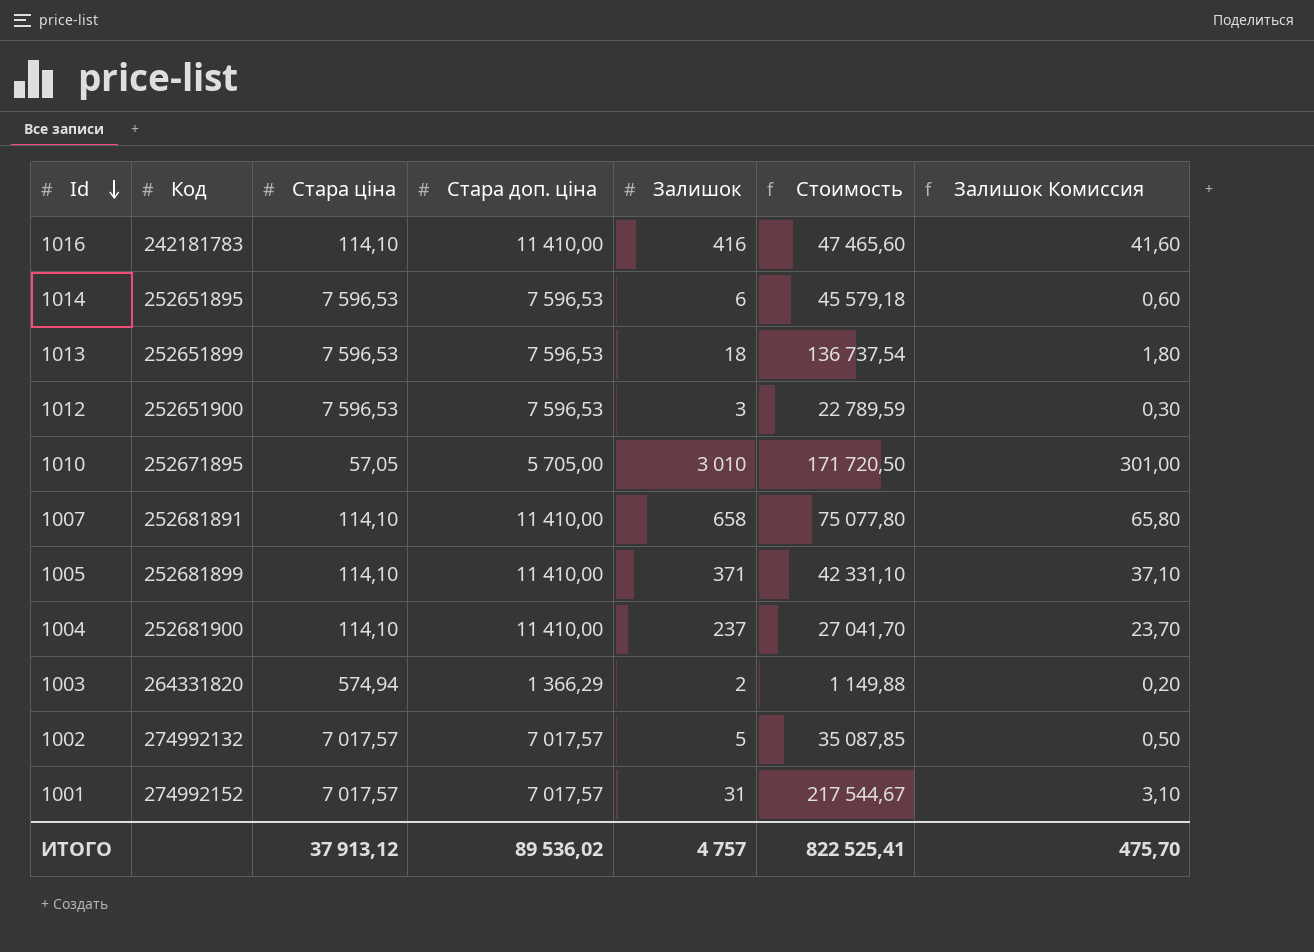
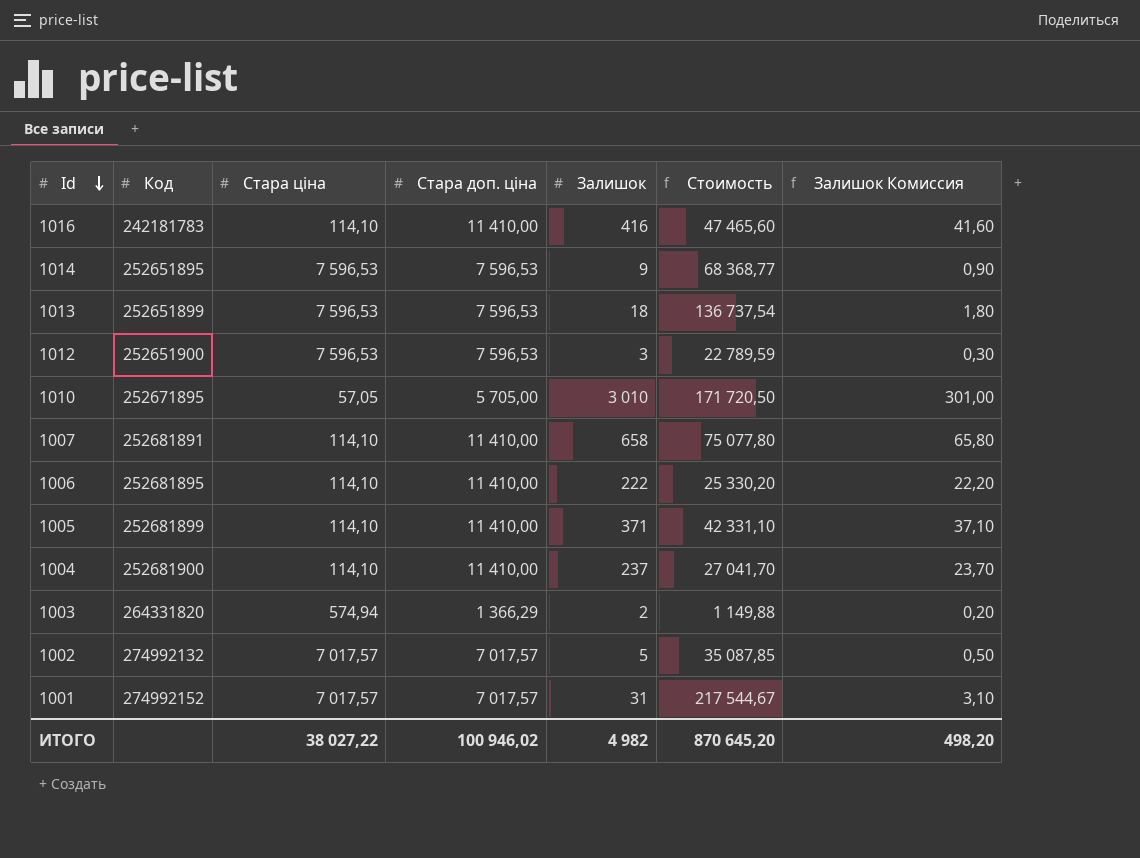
1014 | Залишок: 6 -> 9
1014 | Стоимость: 45 579,18 -> 68 368,77
1014 | Залишок Комиссия: 0,60 -> 0,90
row 1006: none -> 252681895 | 114,10 | 11 410,00 | 222 | 25 330,20 | 22,20
ИТОГО | Стара ціна: 37 913,12 -> 38 027,22
ИТОГО | Стара доп. ціна: 89 536,02 -> 100 946,02
ИТОГО | Залишок: 4 757 -> 4 982
ИТОГО | Стоимость: 822 525,41 -> 870 645,20
ИТОГО | Залишок Комиссия: 475,70 -> 498,20

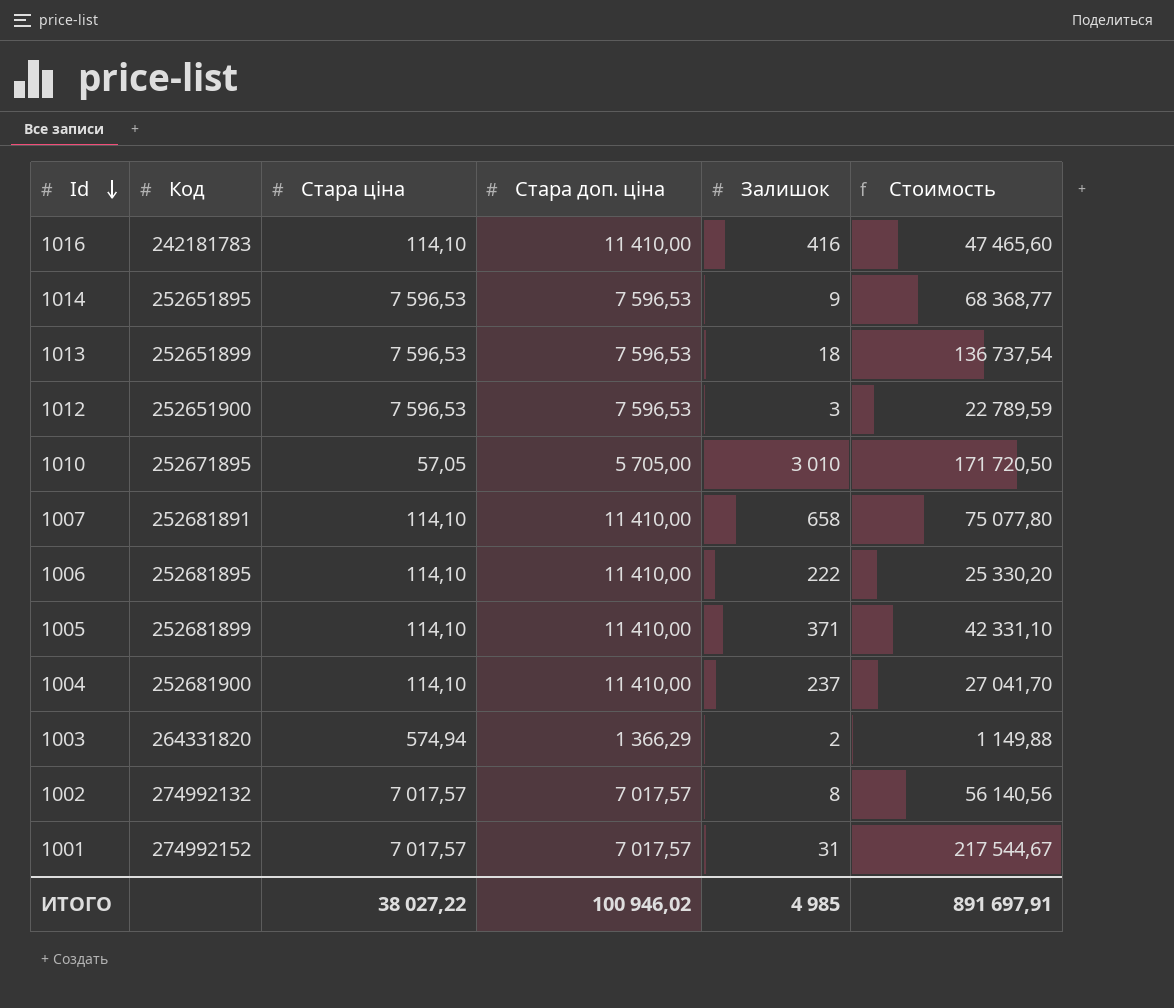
column Залишок Комиссия | formula: [Залишок] * 0,1 -> none
1002 | Залишок: 5 -> 8
1002 | Стоимость: 35 087,85 -> 56 140,56
ИТОГО | Залишок: 4 982 -> 4 985
ИТОГО | Стоимость: 870 645,20 -> 891 697,91

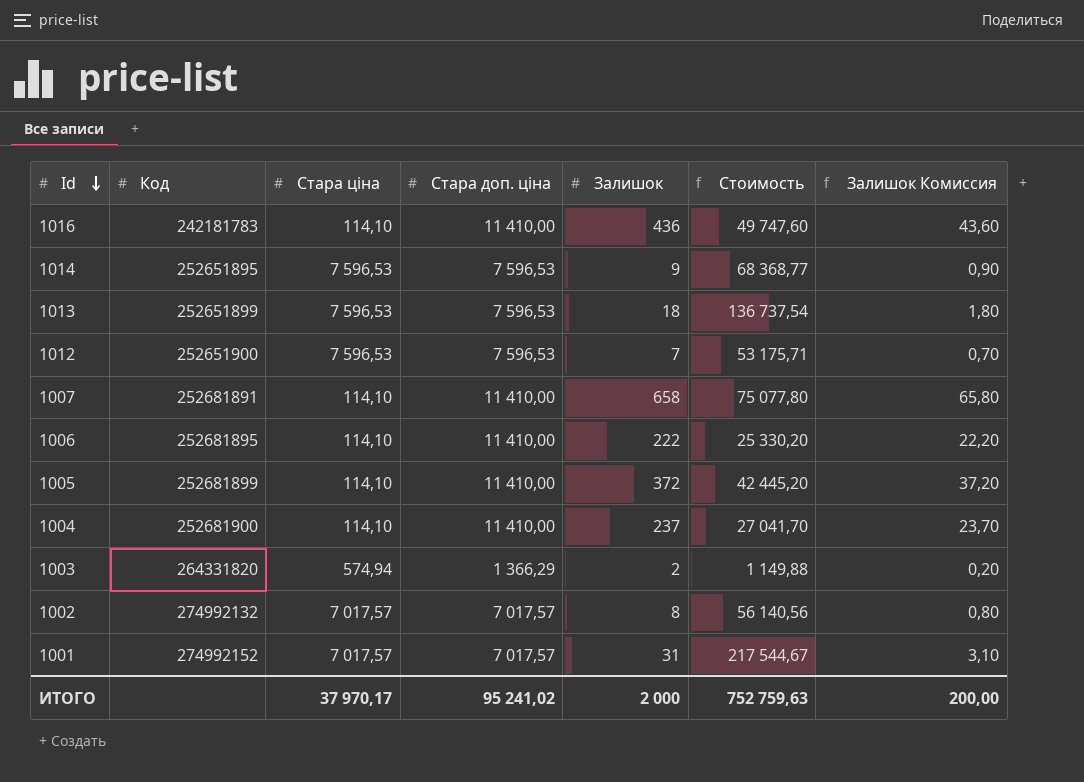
column Залишок Комиссия | formula: none -> [Залишок] * 0,1
row 1010: 252671895 | 57,05 | 5 705,00 | 3 010 | 171 720,50 -> none
1016 | Залишок: 416 -> 436
1016 | Стоимость: 47 465,60 -> 49 747,60
1012 | Залишок: 3 -> 7
1012 | Стоимость: 22 789,59 -> 53 175,71
1005 | Залишок: 371 -> 372
1005 | Стоимость: 42 331,10 -> 42 445,20
ИТОГО | Стара ціна: 38 027,22 -> 37 970,17
ИТОГО | Стара доп. ціна: 100 946,02 -> 95 241,02
ИТОГО | Залишок: 4 985 -> 2 000
ИТОГО | Стоимость: 891 697,91 -> 752 759,63

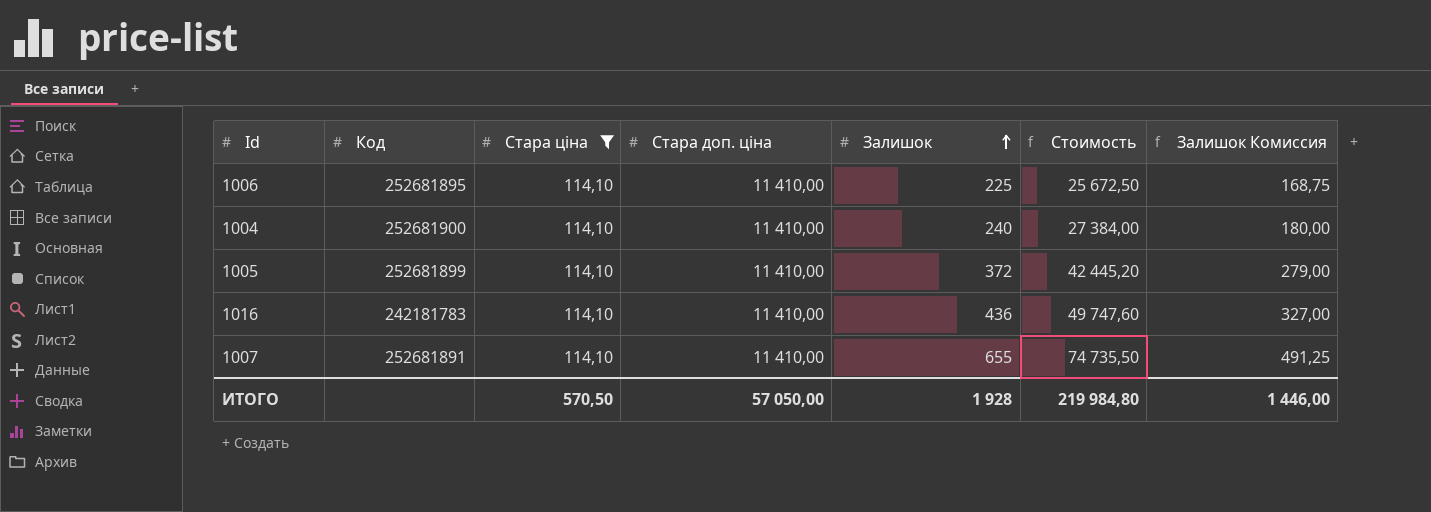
filter: none -> Стара ціна = 114,10
row order: Id descending -> Залишок ascending
column Залишок Комиссия | formula: [Залишок] * 0,1 -> [Залишок] * 0,75
1006 | Залишок: 222 -> 225
1006 | Стоимость: 25 330,20 -> 25 672,50
1004 | Залишок: 237 -> 240
1004 | Стоимость: 27 041,70 -> 27 384,00
1007 | Залишок: 658 -> 655
1007 | Стоимость: 75 077,80 -> 74 735,50
ИТОГО | Стара ціна: 37 970,17 -> 570,50
ИТОГО | Стара доп. ціна: 95 241,02 -> 57 050,00
ИТОГО | Залишок: 2 000 -> 1 928
ИТОГО | Стоимость: 752 759,63 -> 219 984,80
ИТОГО | Залишок Комиссия: 200,00 -> 1 446,00

